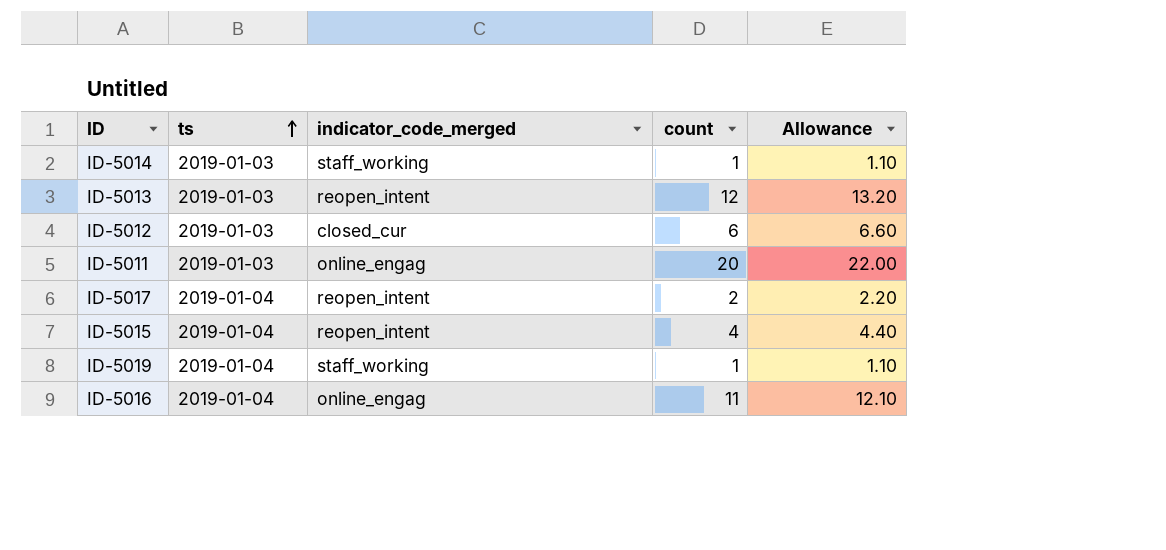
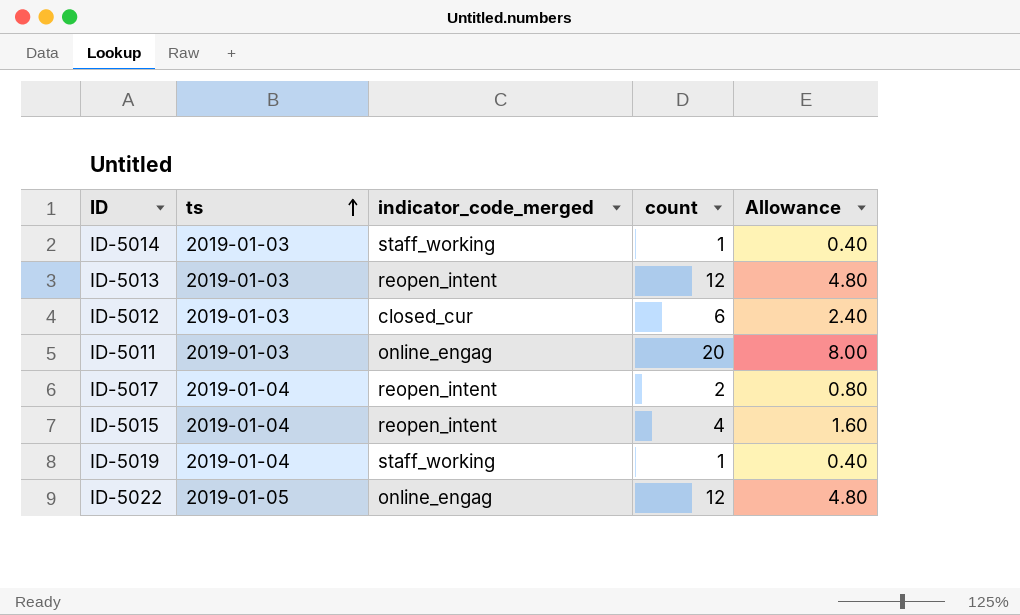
column Allowance | formula: [count] * 1.1 -> [count] * 0.4
row ID-5016: 2019-01-04 | online_engag | 11 | 12.10 -> none
row ID-5022: none -> 2019-01-05 | online_engag | 12 | 4.80

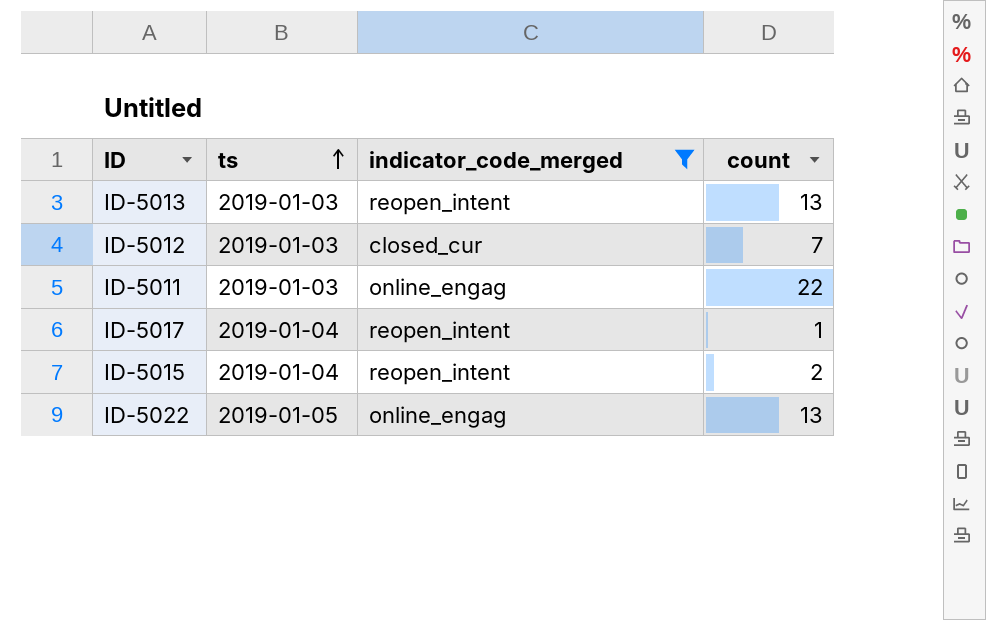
filter: none -> indicator_code_merged != staff_working
column Allowance | formula: [count] * 0.4 -> none
ID-5013 | count: 12 -> 13
ID-5012 | count: 6 -> 7
ID-5011 | count: 20 -> 22
ID-5017 | count: 2 -> 1
ID-5015 | count: 4 -> 2
ID-5022 | count: 12 -> 13

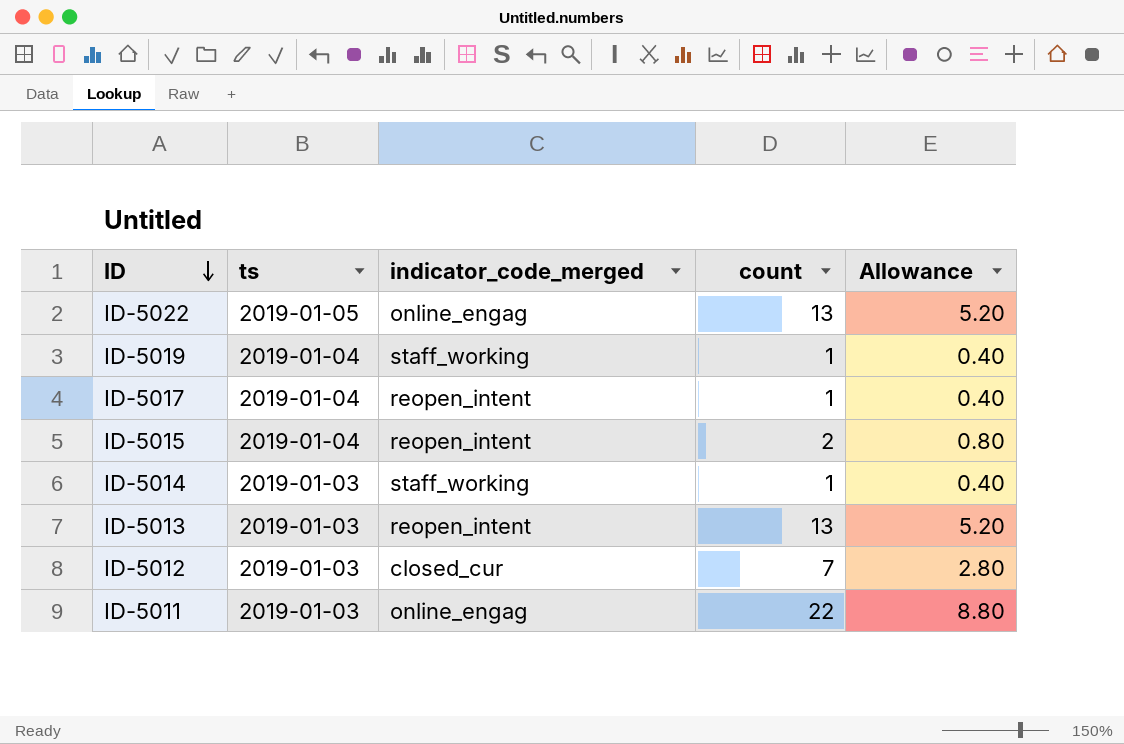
filter: indicator_code_merged != staff_working -> none
row order: ts ascending -> ID descending
column Allowance | formula: none -> [count] * 0.4

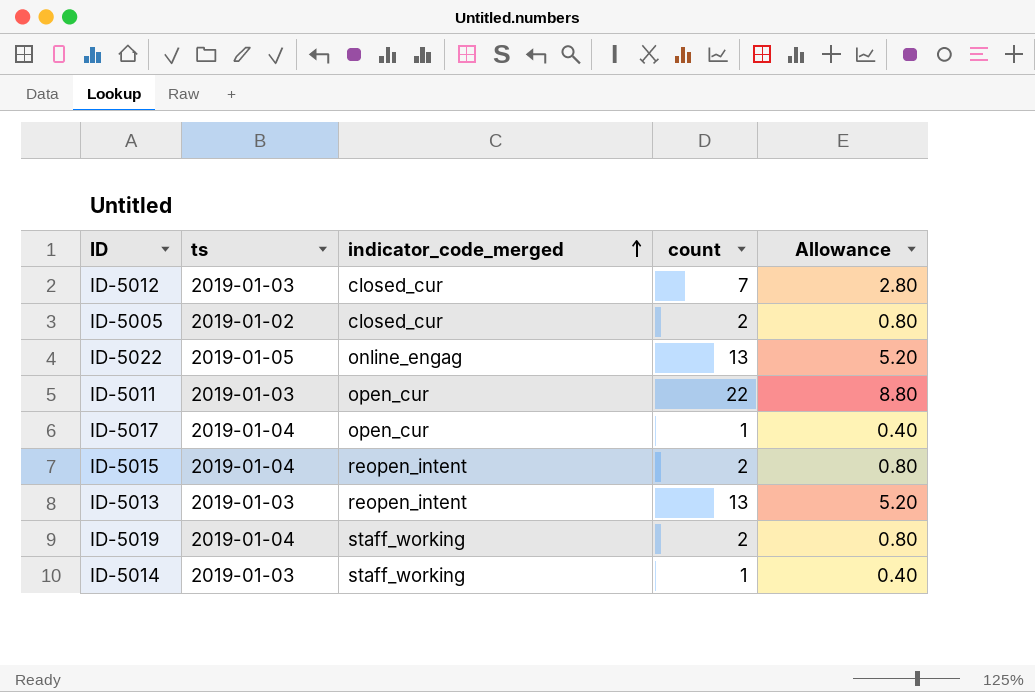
row order: ID descending -> indicator_code_merged ascending
row ID-5005: none -> 2019-01-02 | closed_cur | 2 | 0.80
ID-5011 | indicator_code_merged: online_engag -> open_cur
ID-5017 | indicator_code_merged: reopen_intent -> open_cur
ID-5019 | count: 1 -> 2
ID-5019 | Allowance: 0.40 -> 0.80

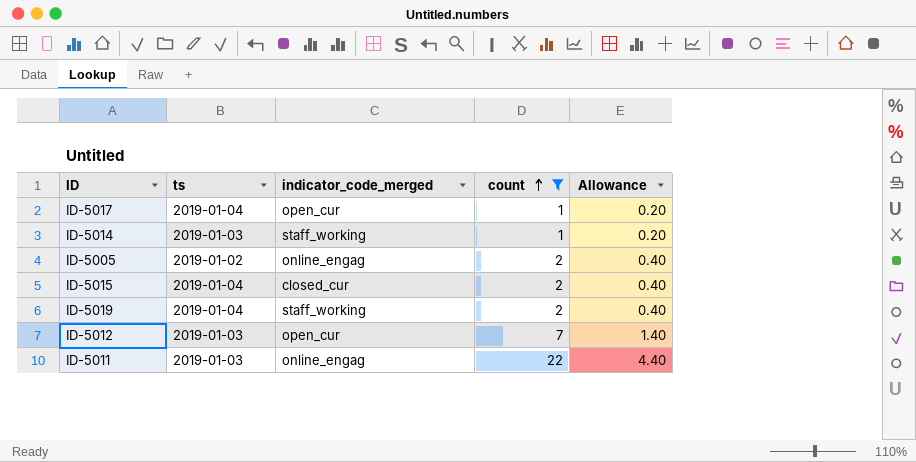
filter: none -> count != 13
row order: indicator_code_merged ascending -> count ascending
column Allowance | formula: [count] * 0.4 -> [count] * 0.2
ID-5005 | indicator_code_merged: closed_cur -> online_engag
ID-5015 | indicator_code_merged: reopen_intent -> closed_cur
ID-5012 | indicator_code_merged: closed_cur -> open_cur
ID-5011 | indicator_code_merged: open_cur -> online_engag

